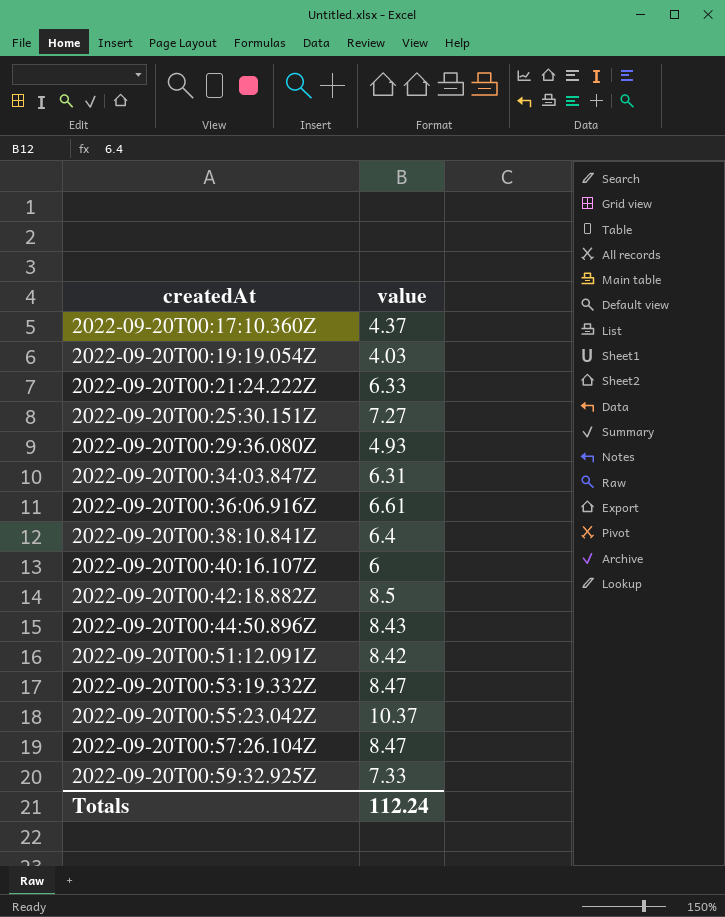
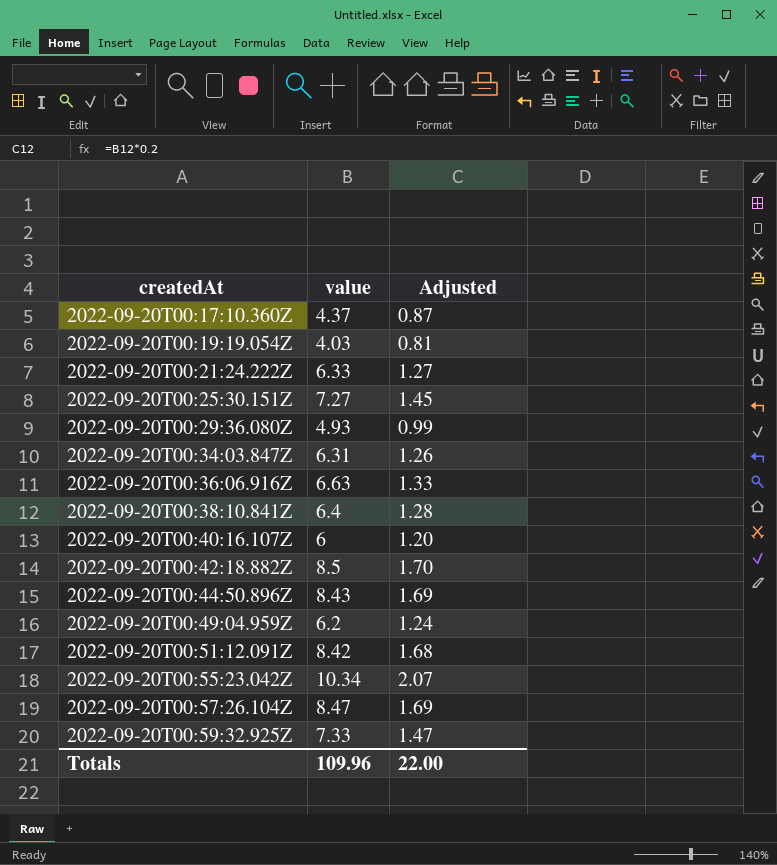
column Adjusted | formula: none -> [value] * 0.2
row 2022-09-20T00:53:19.332Z: 8.47 -> none
2022-09-20T00:36:06.916Z | value: 6.61 -> 6.63
row 2022-09-20T00:49:04.959Z: none -> 6.2 | 1.24
2022-09-20T00:55:23.042Z | value: 10.37 -> 10.34
Totals | value: 112.24 -> 109.96

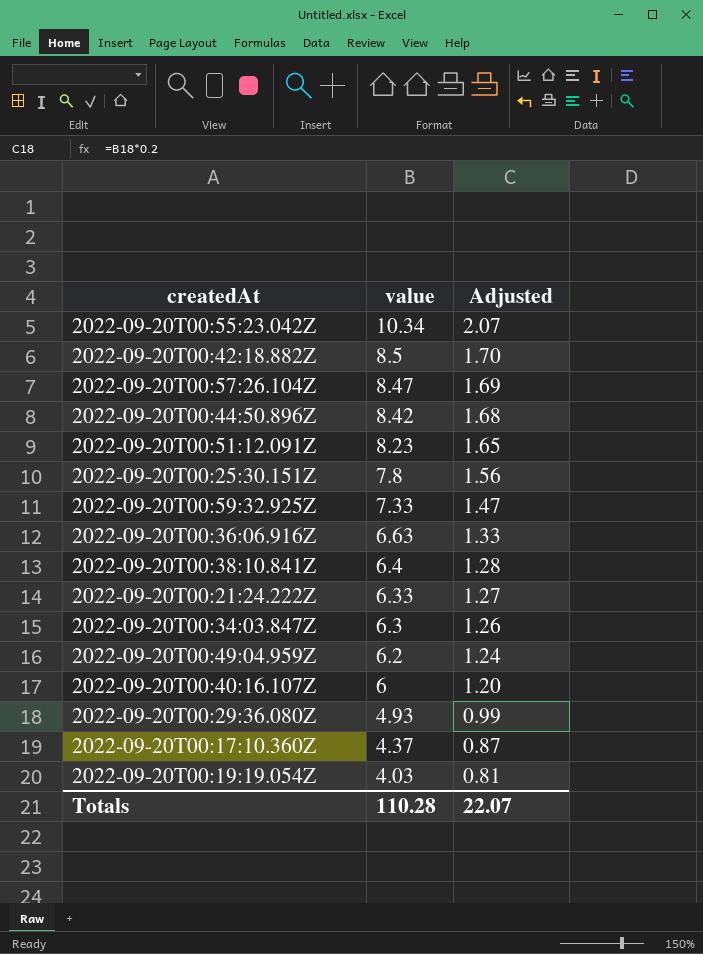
row order: createdAt ascending -> value descending
2022-09-20T00:44:50.896Z | value: 8.43 -> 8.42
2022-09-20T00:44:50.896Z | Adjusted: 1.69 -> 1.68
2022-09-20T00:51:12.091Z | value: 8.42 -> 8.23
2022-09-20T00:51:12.091Z | Adjusted: 1.68 -> 1.65
2022-09-20T00:25:30.151Z | value: 7.27 -> 7.8
2022-09-20T00:25:30.151Z | Adjusted: 1.45 -> 1.56
2022-09-20T00:34:03.847Z | value: 6.31 -> 6.3
Totals | value: 109.96 -> 110.28
Totals | Adjusted: 22.00 -> 22.07

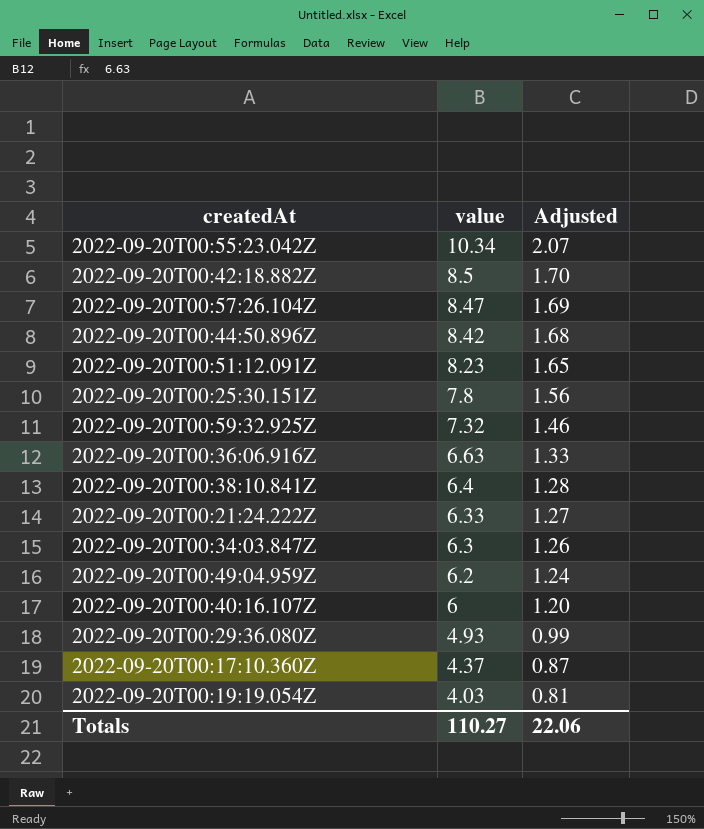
2022-09-20T00:59:32.925Z | value: 7.33 -> 7.32
2022-09-20T00:59:32.925Z | Adjusted: 1.47 -> 1.46
Totals | value: 110.28 -> 110.27
Totals | Adjusted: 22.07 -> 22.06

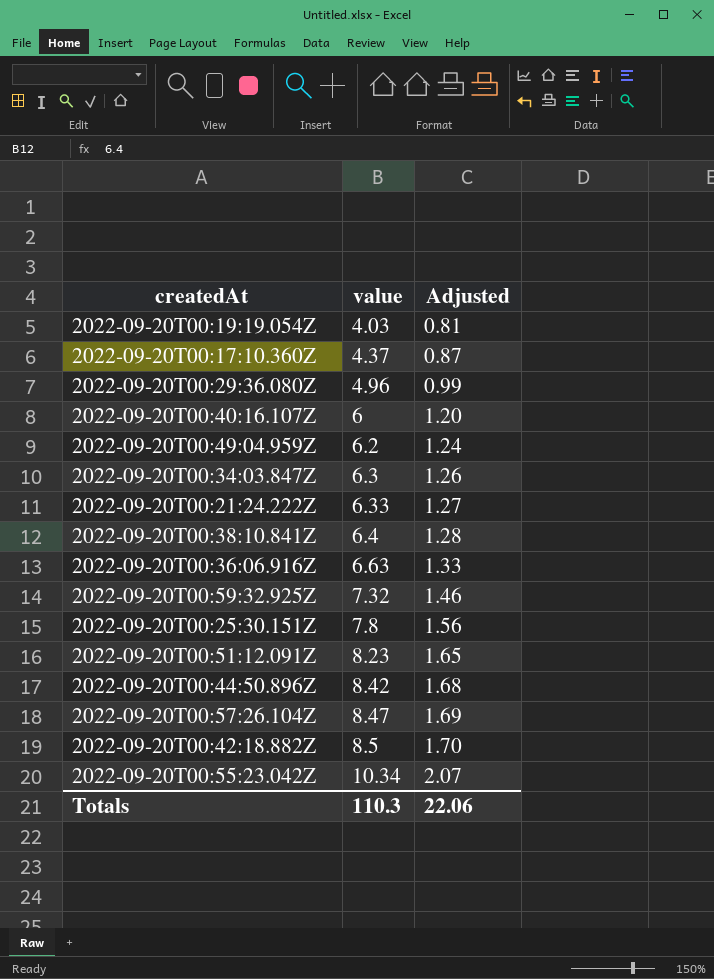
row order: value descending -> value ascending
2022-09-20T00:29:36.080Z | value: 4.93 -> 4.96
Totals | value: 110.27 -> 110.3

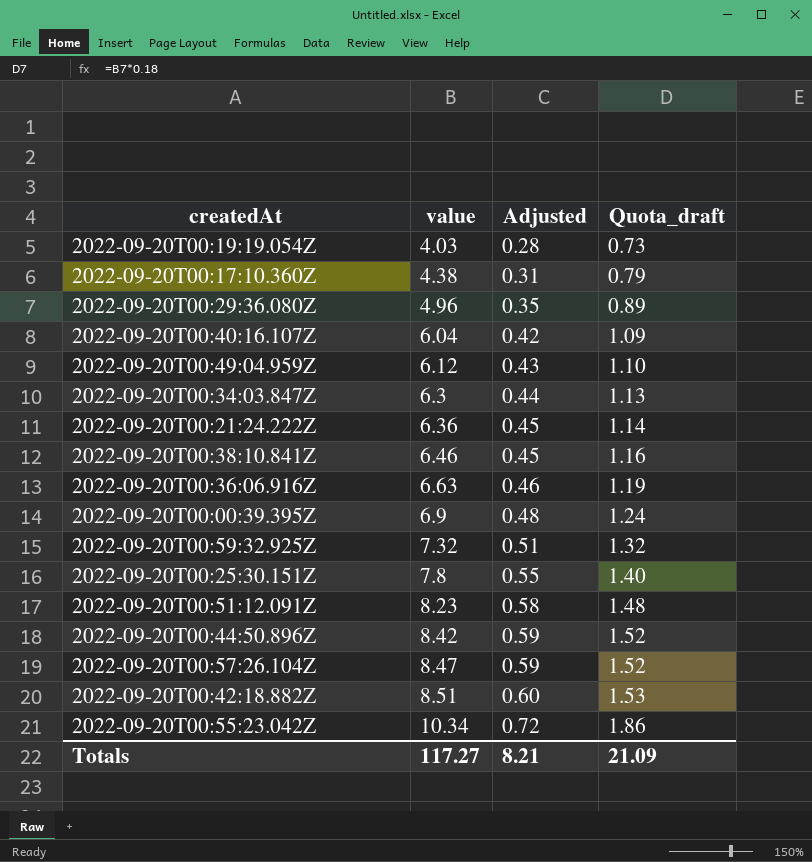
column Adjusted | formula: [value] * 0.2 -> [value] * 0.07
column Quota_draft | formula: none -> [value] * 0.18
2022-09-20T00:17:10.360Z | value: 4.37 -> 4.38
2022-09-20T00:40:16.107Z | value: 6 -> 6.04
2022-09-20T00:49:04.959Z | value: 6.2 -> 6.12
2022-09-20T00:21:24.222Z | value: 6.33 -> 6.36
2022-09-20T00:38:10.841Z | value: 6.4 -> 6.46
row 2022-09-20T00:00:39.395Z: none -> 6.9 | 0.48 | 1.24
2022-09-20T00:42:18.882Z | value: 8.5 -> 8.51
Totals | value: 110.3 -> 117.27
Totals | Adjusted: 22.06 -> 8.21

